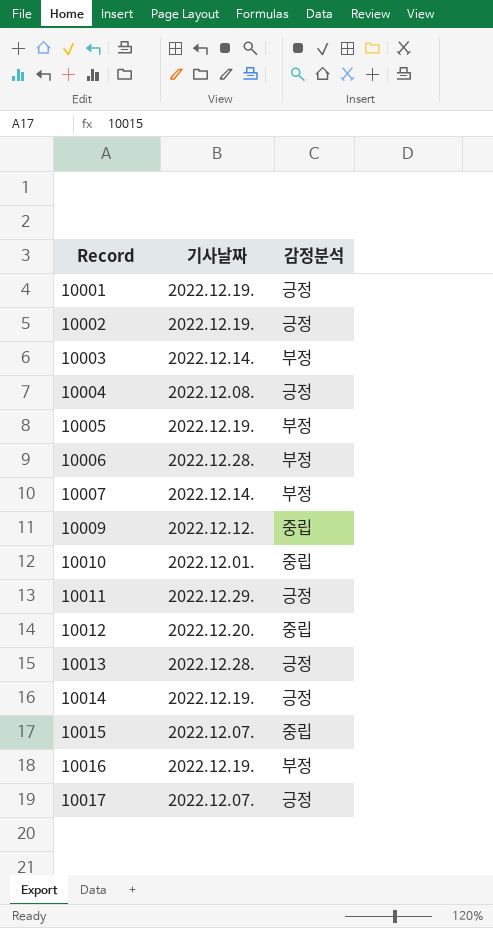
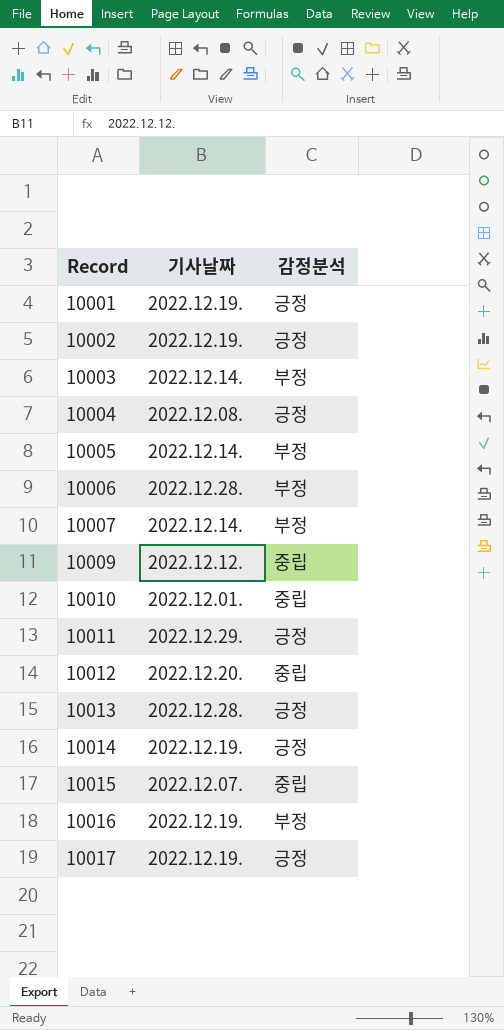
10005 | 기사날짜: 2022.12.19. -> 2022.12.14.
10017 | 기사날짜: 2022.12.07. -> 2022.12.19.

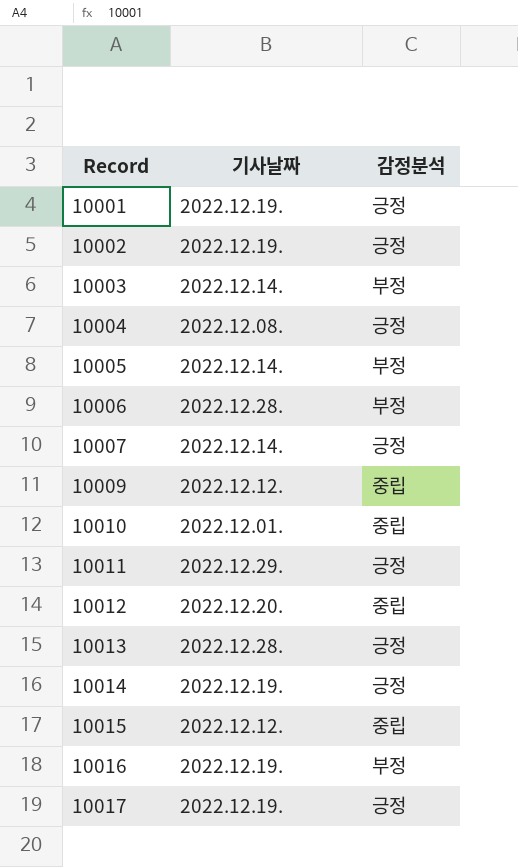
10007 | 감정분석: 부정 -> 긍정
10015 | 기사날짜: 2022.12.07. -> 2022.12.12.

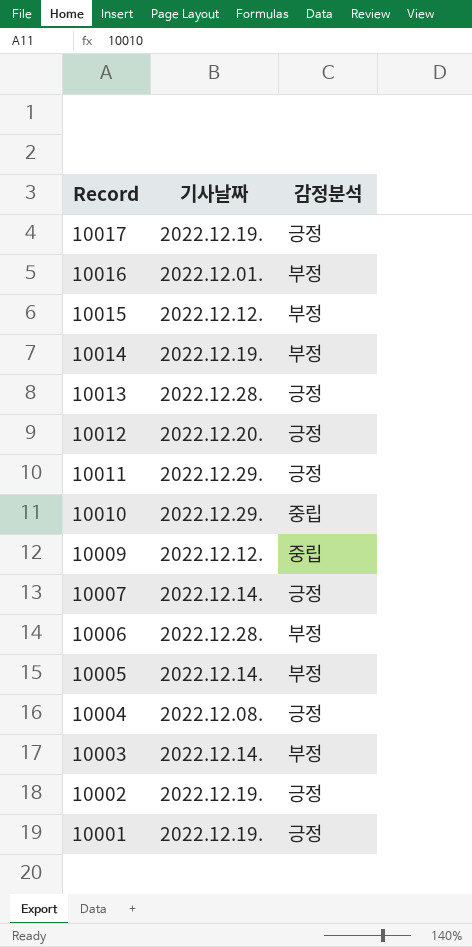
row order: Record ascending -> Record descending
10016 | 기사날짜: 2022.12.19. -> 2022.12.01.
10015 | 감정분석: 중립 -> 부정
10014 | 감정분석: 긍정 -> 부정
10012 | 감정분석: 중립 -> 긍정
10010 | 기사날짜: 2022.12.01. -> 2022.12.29.

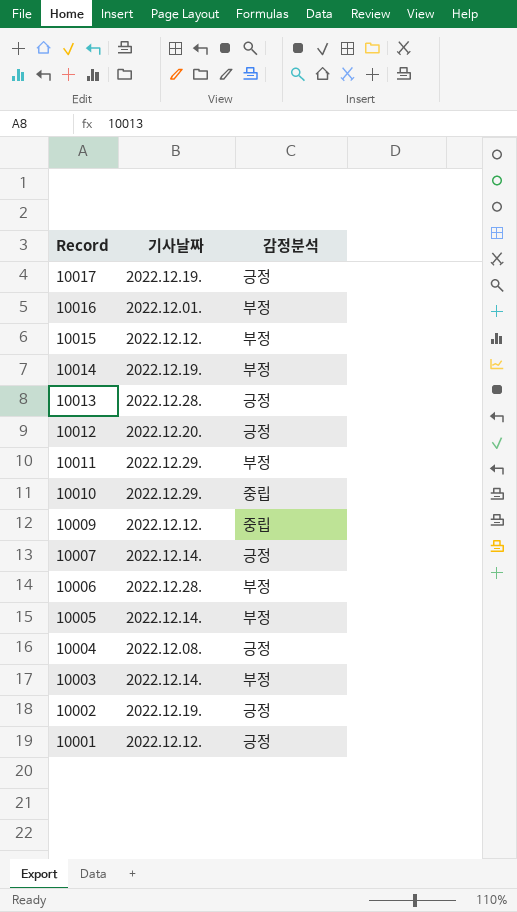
10011 | 감정분석: 긍정 -> 부정
10001 | 기사날짜: 2022.12.19. -> 2022.12.12.

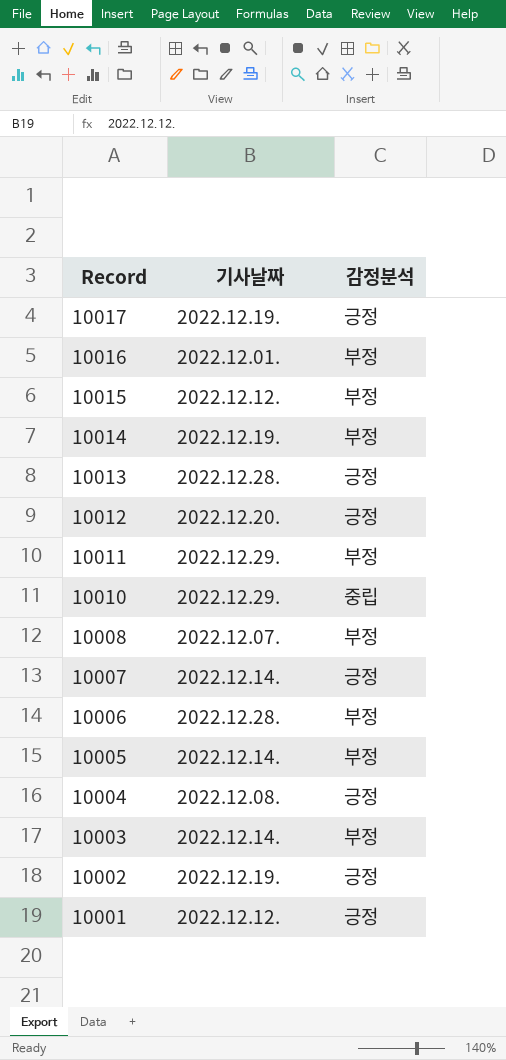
row 10009: 2022.12.12. | 중립 -> none
row 10008: none -> 2022.12.07. | 부정

